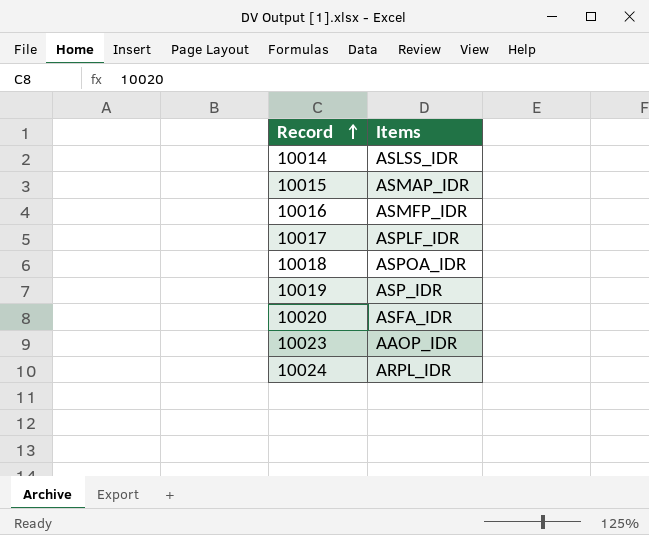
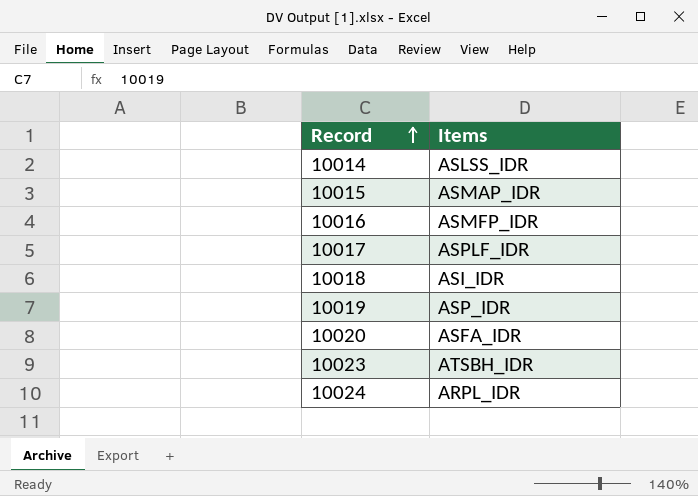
10018 | Items: ASPOA_IDR -> ASI_IDR
10023 | Items: AAOP_IDR -> ATSBH_IDR

